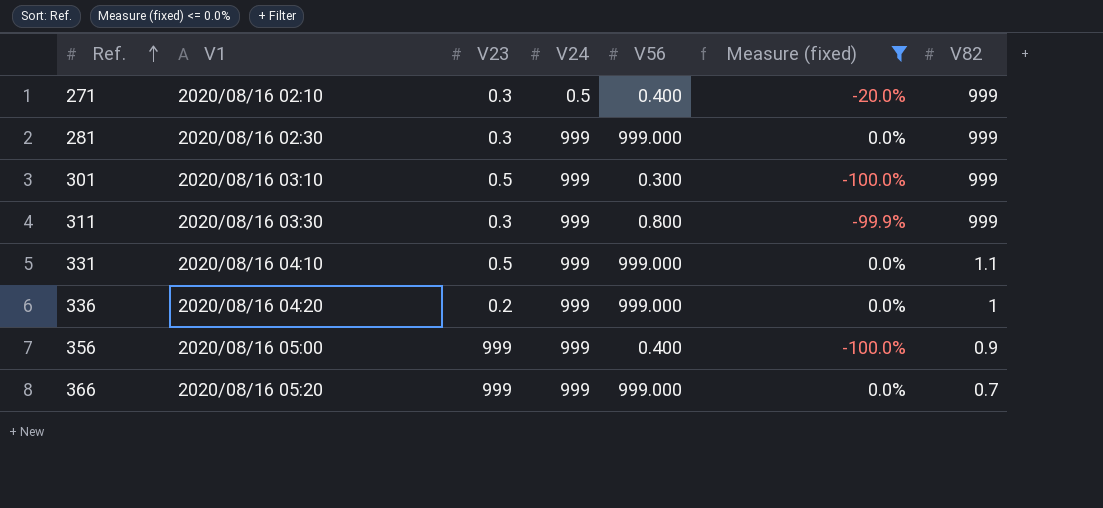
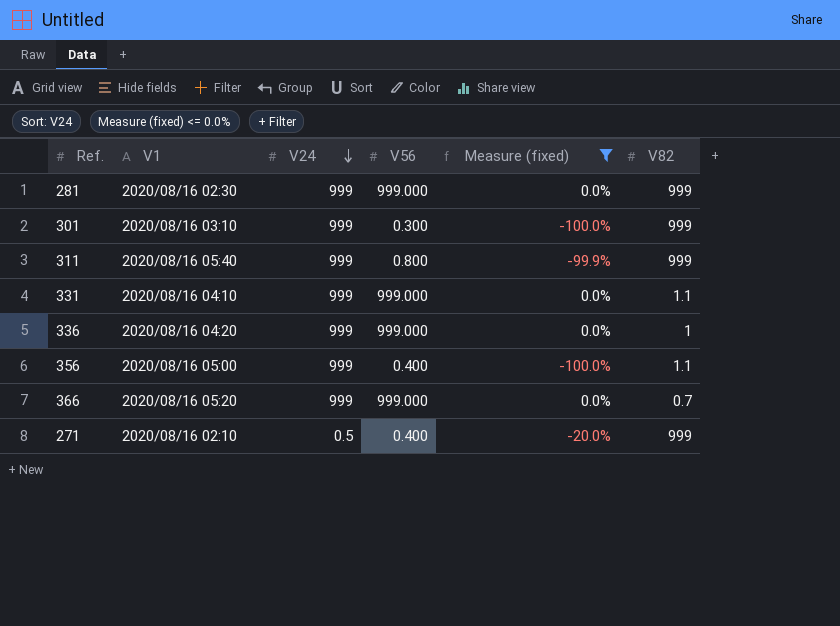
row order: Ref. ascending -> V24 descending
column V23 | position: 3 -> none
311 | V1: 2020/08/16 03:30 -> 2020/08/16 05:40
356 | V82: 0.9 -> 1.1

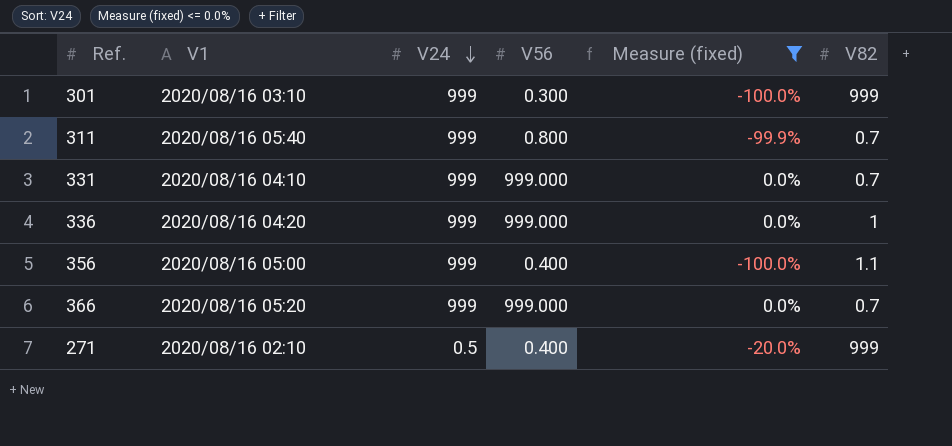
row 281: 2020/08/16 02:30 | 999 | 999.000 | 0.0% | 999 -> none
311 | V82: 999 -> 0.7
331 | V82: 1.1 -> 0.7

